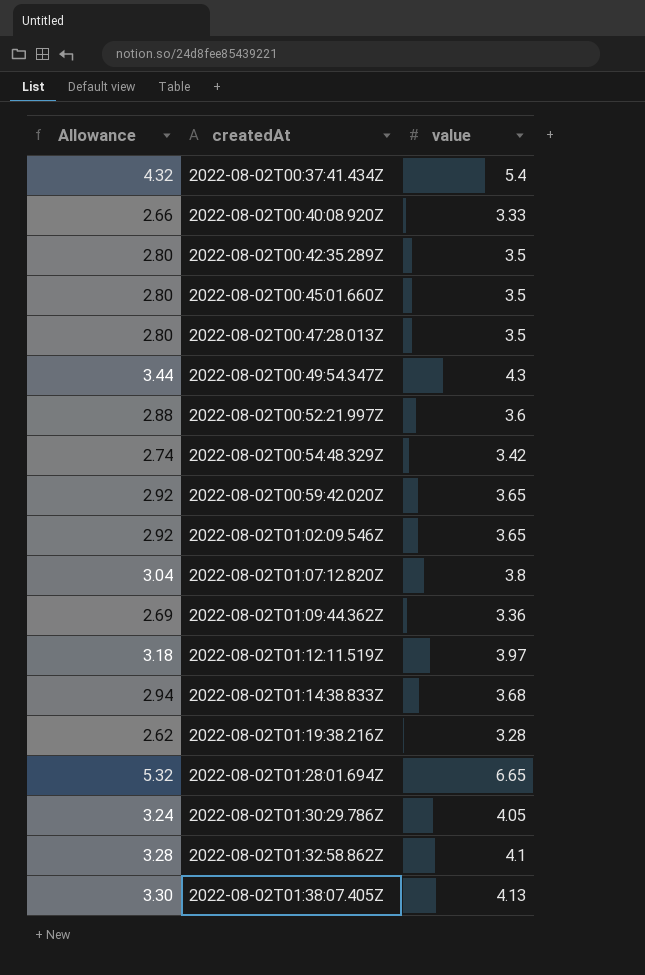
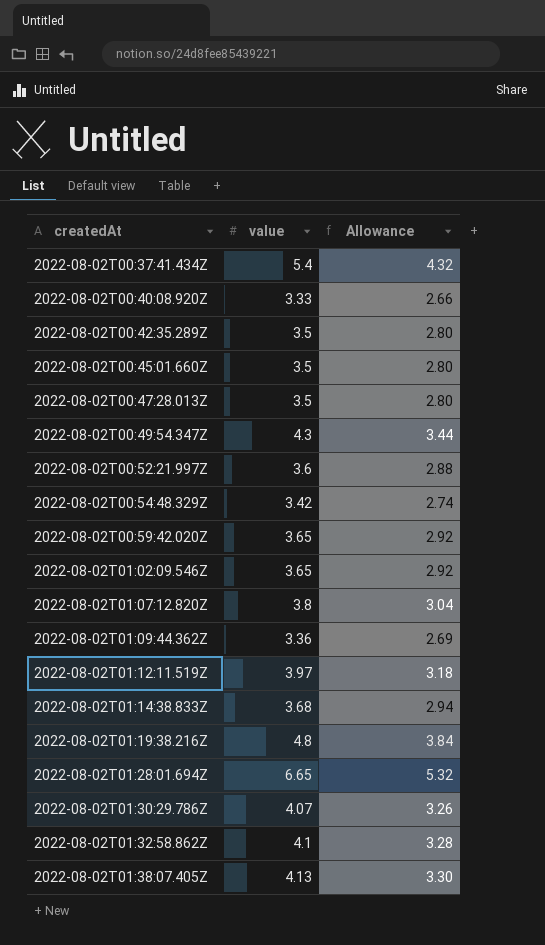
column Allowance | position: 1 -> 3
2022-08-02T01:19:38.216Z | value: 3.28 -> 4.8
2022-08-02T01:19:38.216Z | Allowance: 2.62 -> 3.84
2022-08-02T01:30:29.786Z | value: 4.05 -> 4.07
2022-08-02T01:30:29.786Z | Allowance: 3.24 -> 3.26

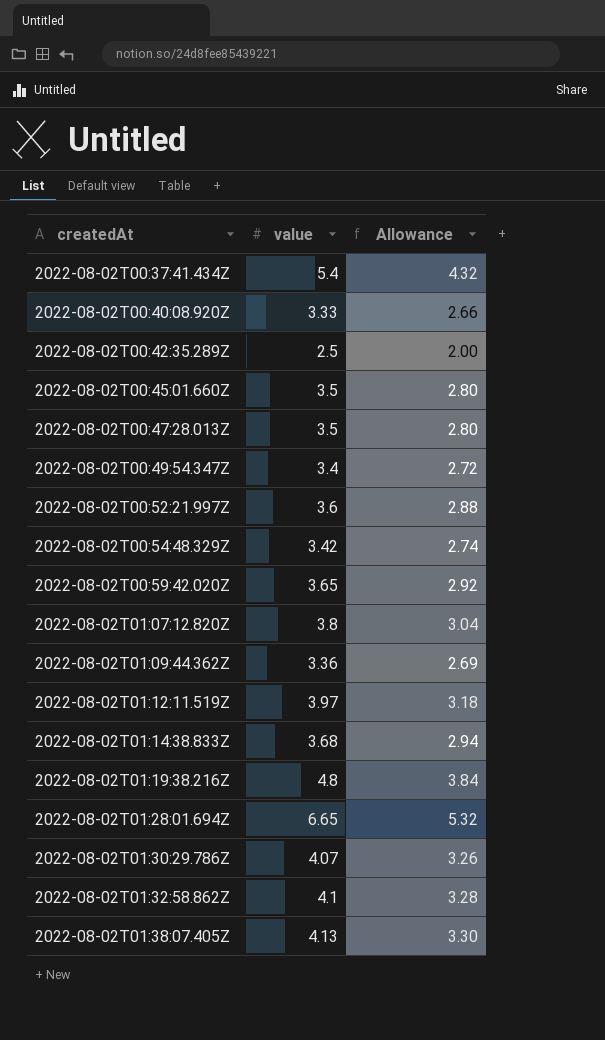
row 2022-08-02T01:02:09.546Z: 3.65 | 2.92 -> none
2022-08-02T00:42:35.289Z | value: 3.5 -> 2.5
2022-08-02T00:42:35.289Z | Allowance: 2.80 -> 2.00
2022-08-02T00:49:54.347Z | value: 4.3 -> 3.4
2022-08-02T00:49:54.347Z | Allowance: 3.44 -> 2.72

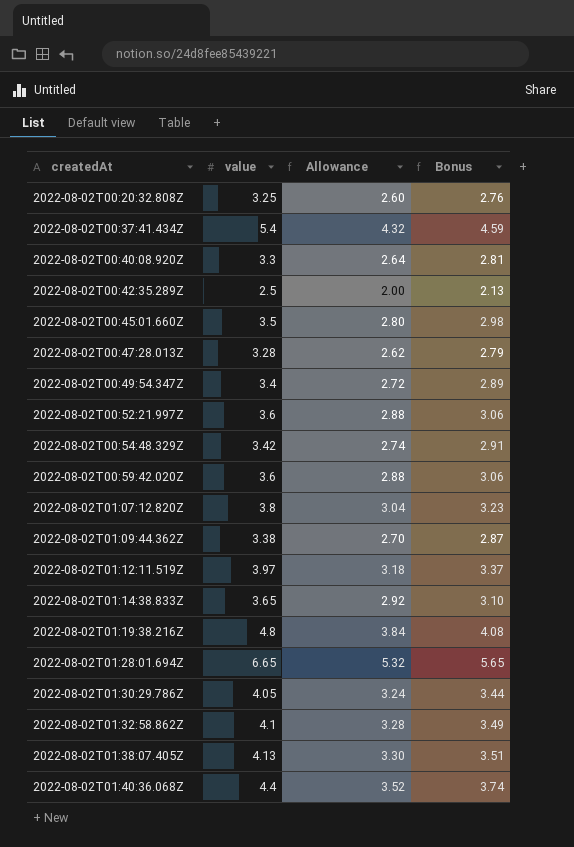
column Bonus | formula: none -> [value] * 0.85
row 2022-08-02T00:20:32.808Z: none -> 3.25 | 2.60 | 2.76
2022-08-02T00:40:08.920Z | value: 3.33 -> 3.3
2022-08-02T00:40:08.920Z | Allowance: 2.66 -> 2.64
2022-08-02T00:47:28.013Z | value: 3.5 -> 3.28
2022-08-02T00:47:28.013Z | Allowance: 2.80 -> 2.62
2022-08-02T00:59:42.020Z | value: 3.65 -> 3.6
2022-08-02T00:59:42.020Z | Allowance: 2.92 -> 2.88
2022-08-02T01:09:44.362Z | value: 3.36 -> 3.38
2022-08-02T01:09:44.362Z | Allowance: 2.69 -> 2.70
2022-08-02T01:14:38.833Z | value: 3.68 -> 3.65
2022-08-02T01:14:38.833Z | Allowance: 2.94 -> 2.92
2022-08-02T01:30:29.786Z | value: 4.07 -> 4.05
2022-08-02T01:30:29.786Z | Allowance: 3.26 -> 3.24
row 2022-08-02T01:40:36.068Z: none -> 4.4 | 3.52 | 3.74

